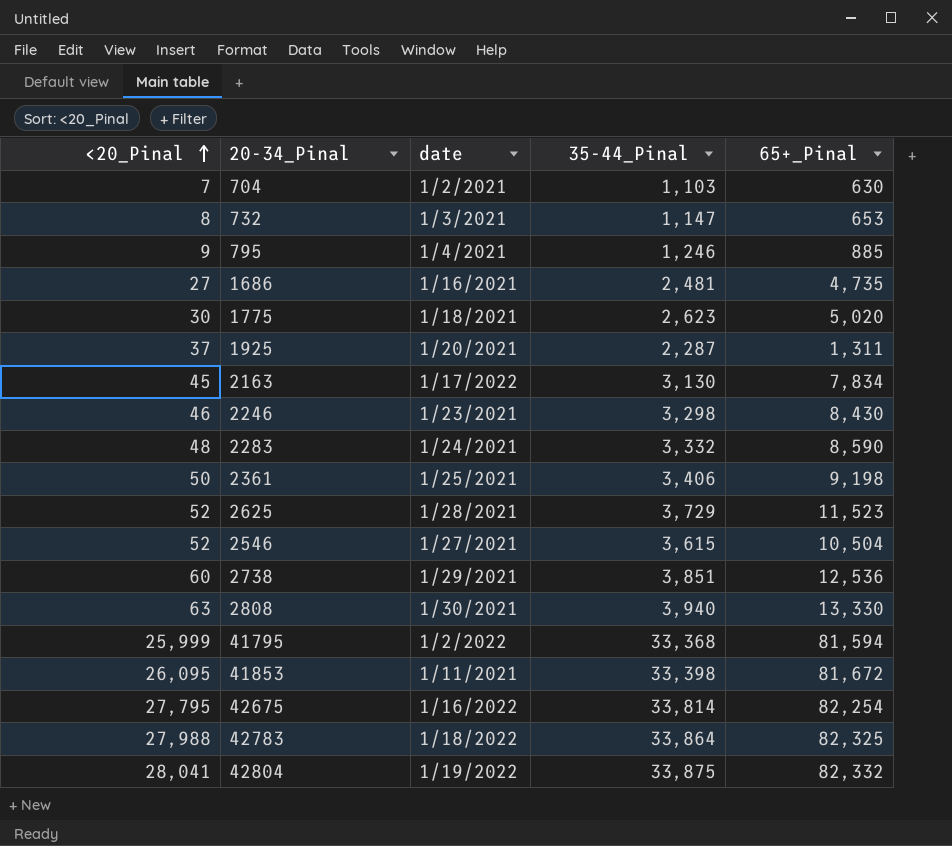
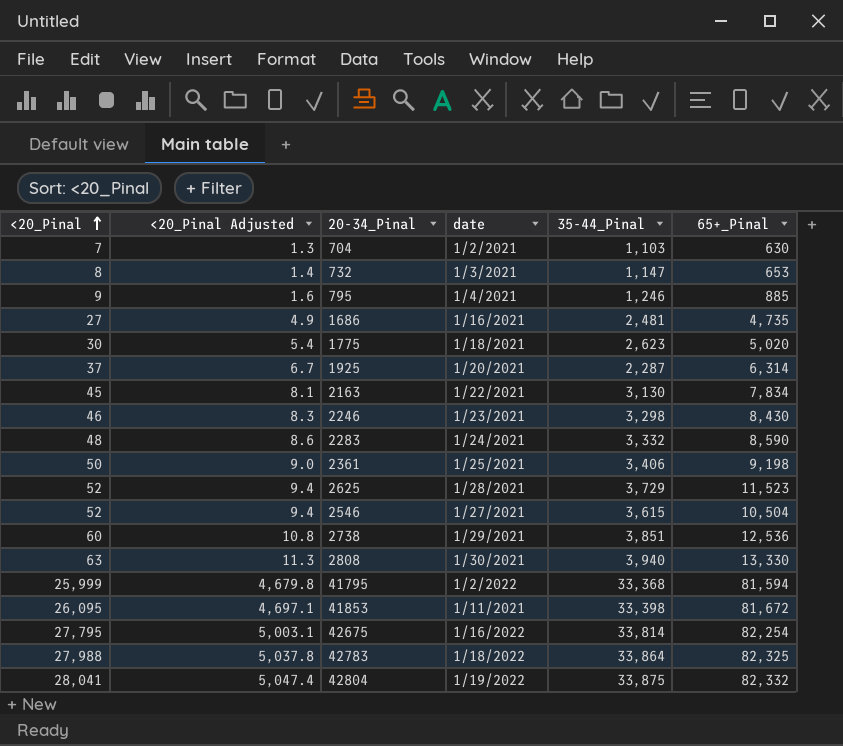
column <20_Pinal Adjusted | formula: none -> [<20_Pinal] * 0.18
1925 | 65+_Pinal: 1,311 -> 6,314
2163 | date: 1/17/2022 -> 1/22/2021

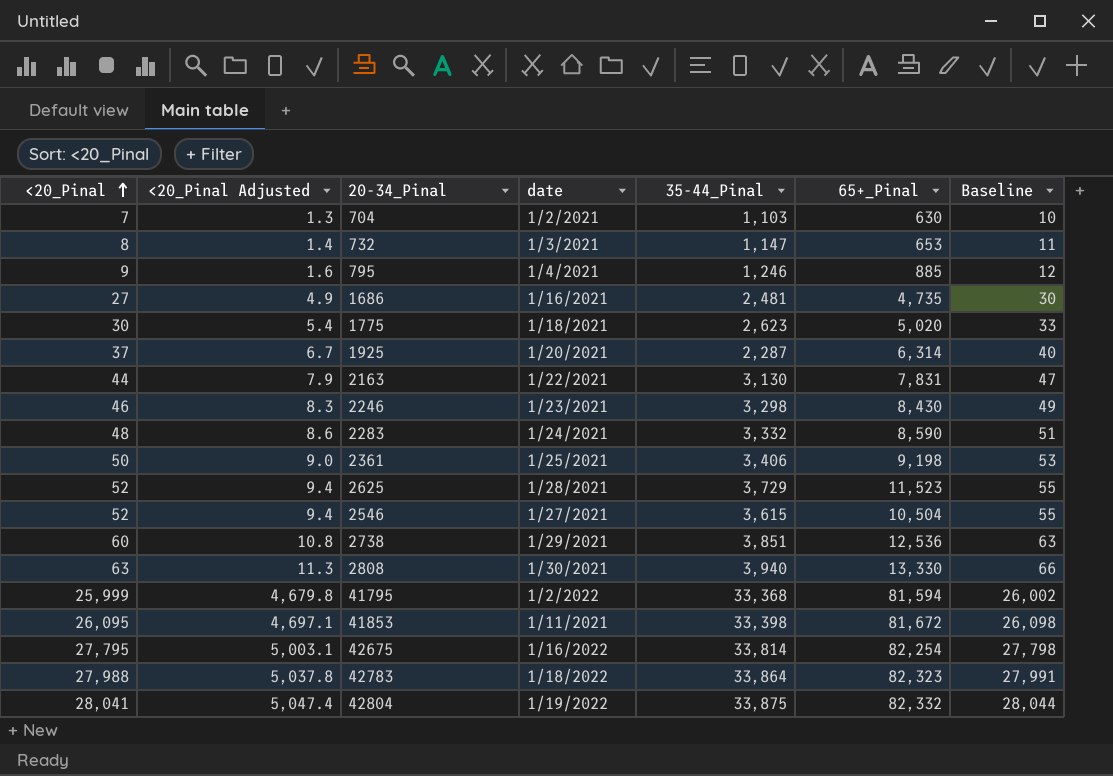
column Baseline | formula: none -> [<20_Pinal] + 3
2163 | <20_Pinal: 45 -> 44
2163 | <20_Pinal Adjusted: 8.1 -> 7.9
2163 | 65+_Pinal: 7,834 -> 7,831
42783 | 65+_Pinal: 82,325 -> 82,323

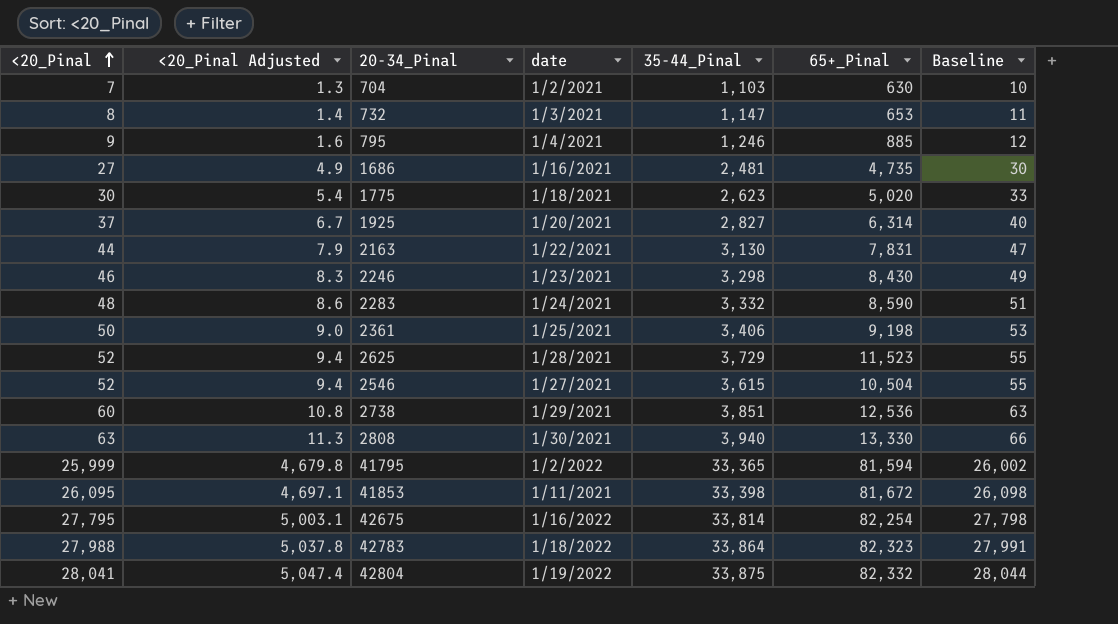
1925 | 35-44_Pinal: 2,287 -> 2,827
41795 | 35-44_Pinal: 33,368 -> 33,365

